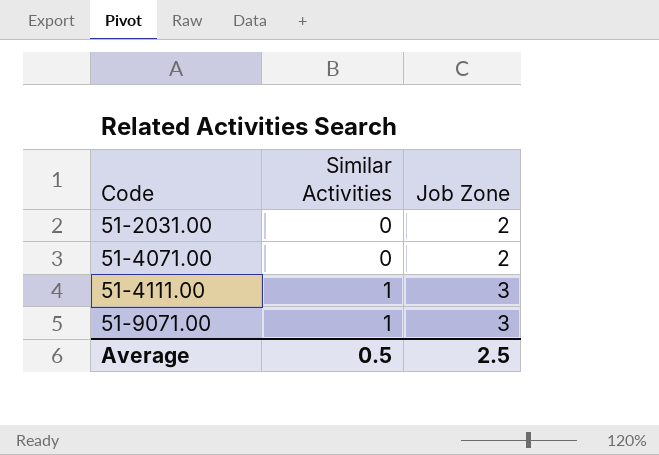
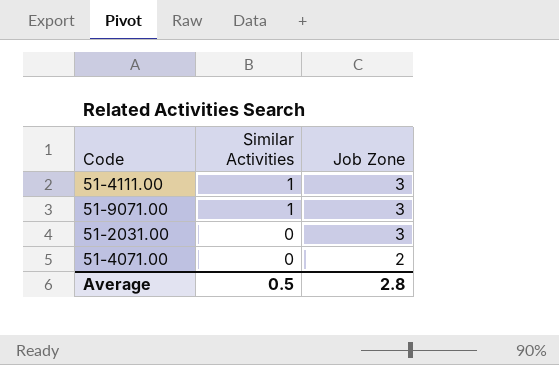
row order: Code ascending -> Similar Activities descending
51-2031.00 | Job Zone: 2 -> 3
Average | Job Zone: 2.5 -> 2.8

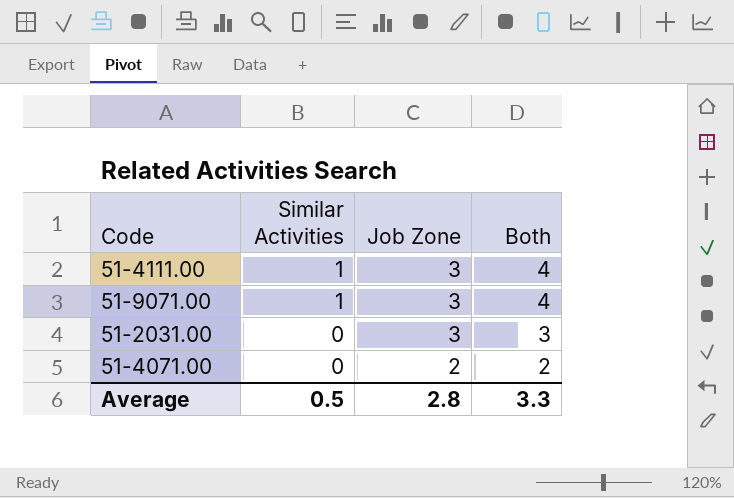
column Both | formula: none -> [Similar Activities] + [Job Zone]

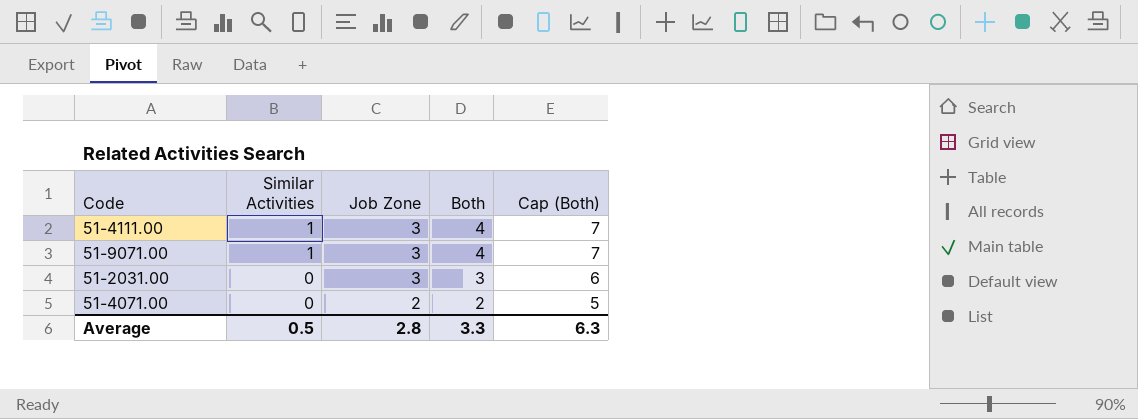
column Cap (Both) | formula: none -> [Both] + 3

